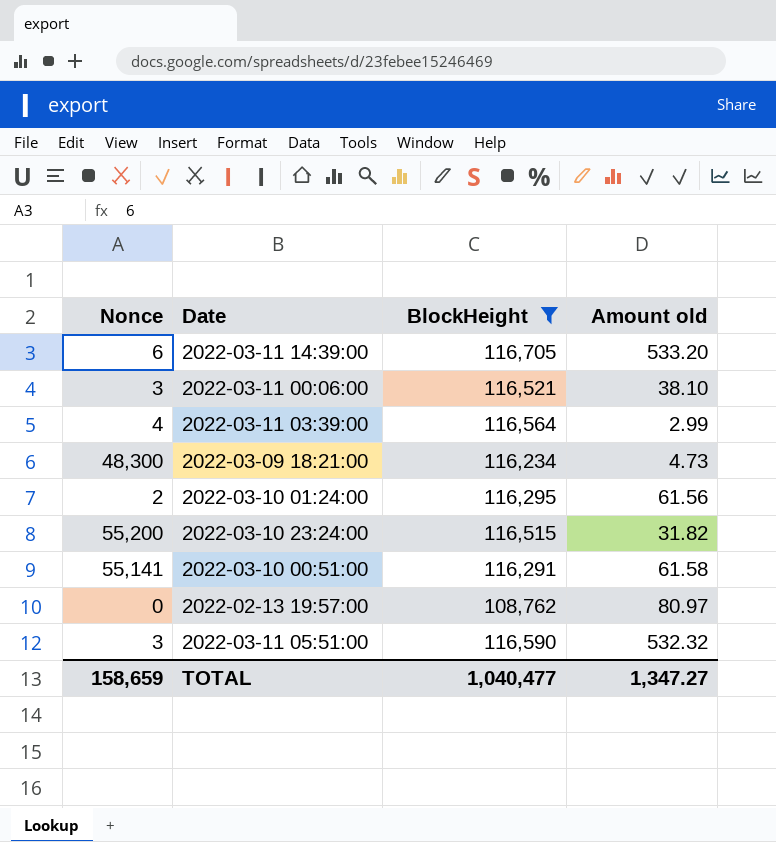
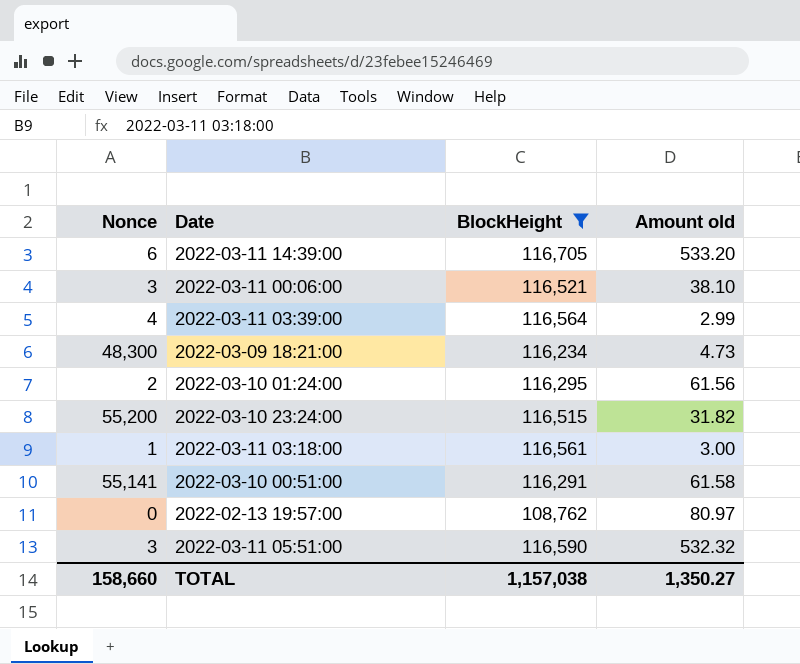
row 2022-03-11 03:18:00: none -> 1 | 116,561 | 3.00
TOTAL | Nonce: 158,659 -> 158,660
TOTAL | BlockHeight: 1,040,477 -> 1,157,038
TOTAL | Amount old: 1,347.27 -> 1,350.27

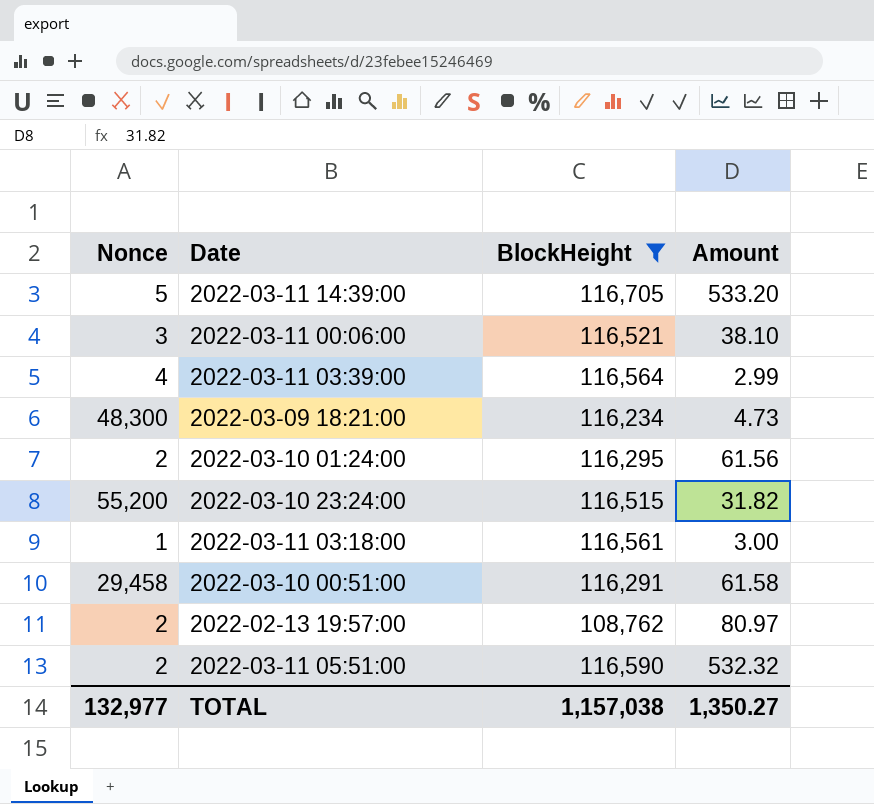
column name: Amount old -> Amount
2022-03-11 14:39:00 | Nonce: 6 -> 5
2022-03-10 00:51:00 | Nonce: 55,141 -> 29,458
2022-02-13 19:57:00 | Nonce: 0 -> 2
2022-03-11 05:51:00 | Nonce: 3 -> 2
TOTAL | Nonce: 158,660 -> 132,977

